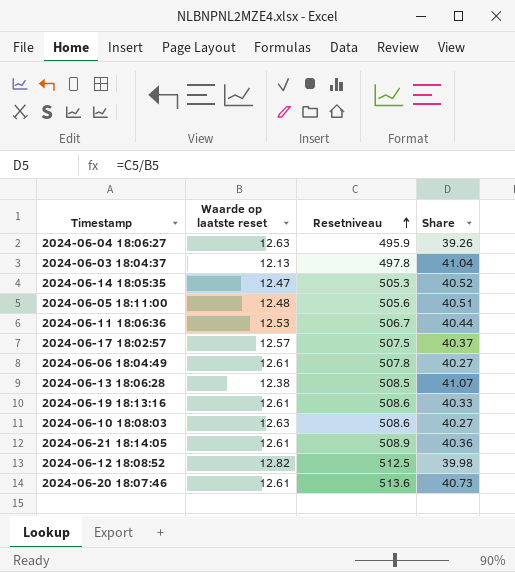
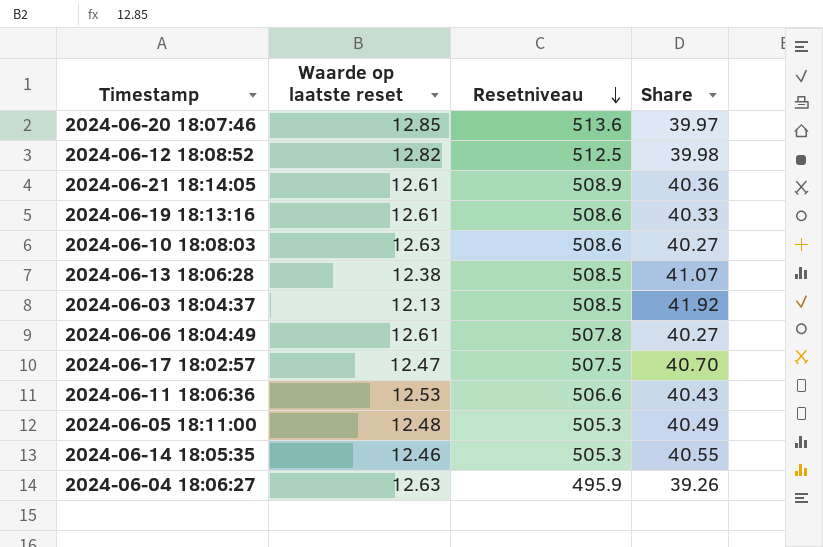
row order: Resetniveau ascending -> Resetniveau descending
2024-06-20 18:07:46 | Waarde op laatste reset: 12.61 -> 12.85
2024-06-20 18:07:46 | Share: 40.73 -> 39.97
2024-06-03 18:04:37 | Resetniveau: 497.8 -> 508.5
2024-06-03 18:04:37 | Share: 41.04 -> 41.92
2024-06-17 18:02:57 | Waarde op laatste reset: 12.57 -> 12.47
2024-06-17 18:02:57 | Share: 40.37 -> 40.70
2024-06-11 18:06:36 | Resetniveau: 506.7 -> 506.6
2024-06-11 18:06:36 | Share: 40.44 -> 40.43
2024-06-05 18:11:00 | Resetniveau: 505.6 -> 505.3
2024-06-05 18:11:00 | Share: 40.51 -> 40.49
2024-06-14 18:05:35 | Waarde op laatste reset: 12.47 -> 12.46
2024-06-14 18:05:35 | Share: 40.52 -> 40.55

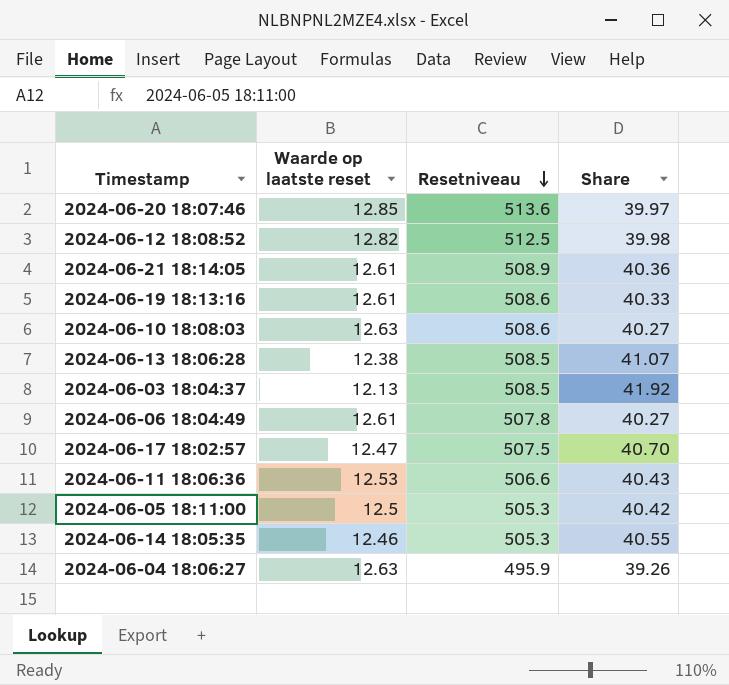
2024-06-05 18:11:00 | Waarde op laatste reset: 12.48 -> 12.5
2024-06-05 18:11:00 | Share: 40.49 -> 40.42

